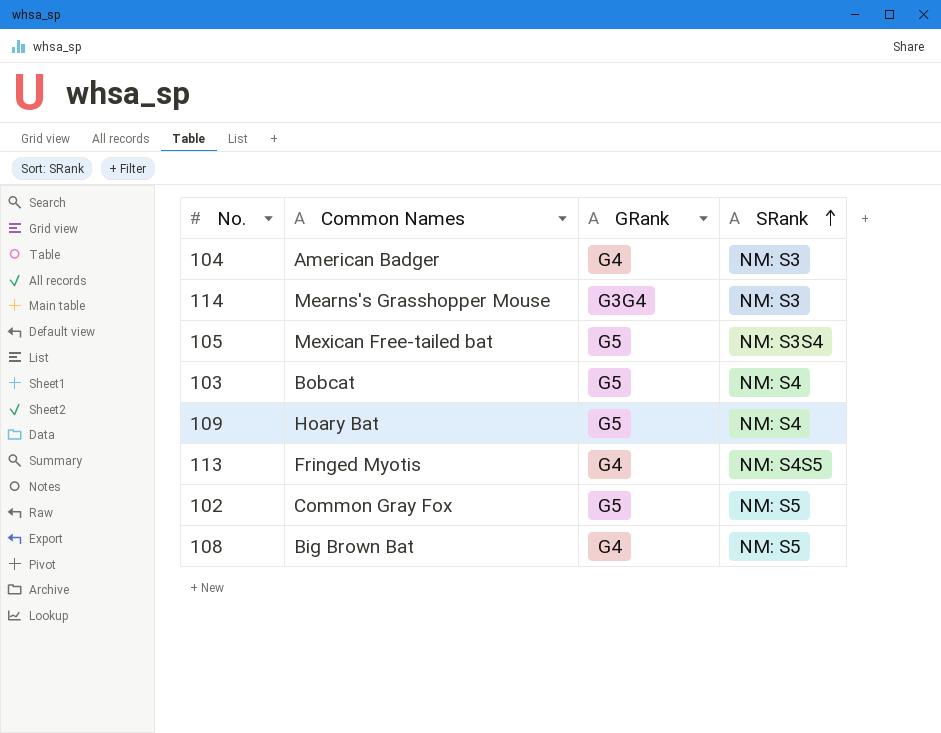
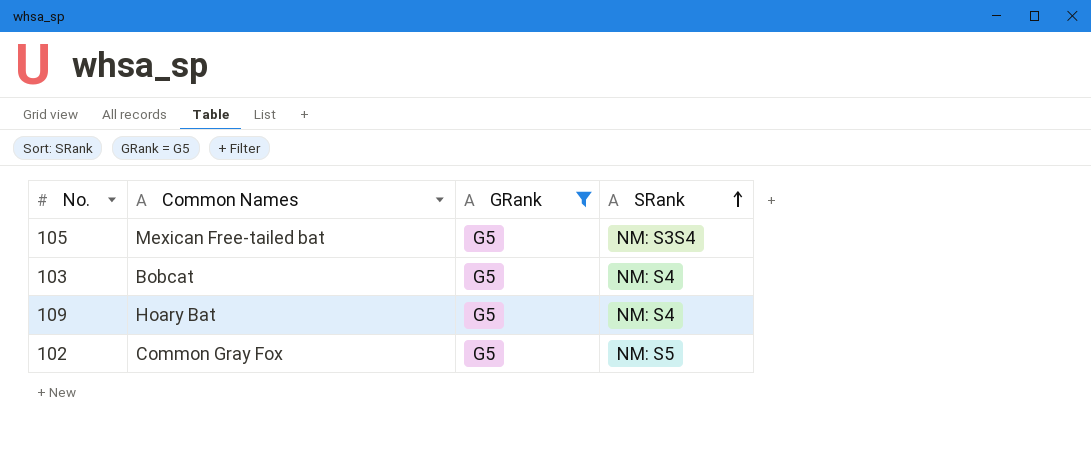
filter: none -> GRank = G5

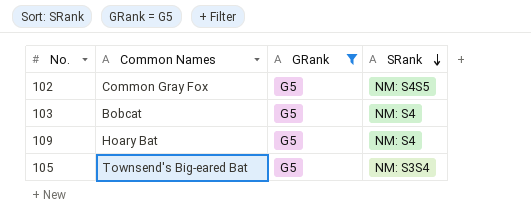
row order: SRank ascending -> SRank descending
102 | SRank: NM: S5 -> NM: S4S5
105 | Common Names: Mexican Free-tailed bat -> Townsend's Big-eared Bat

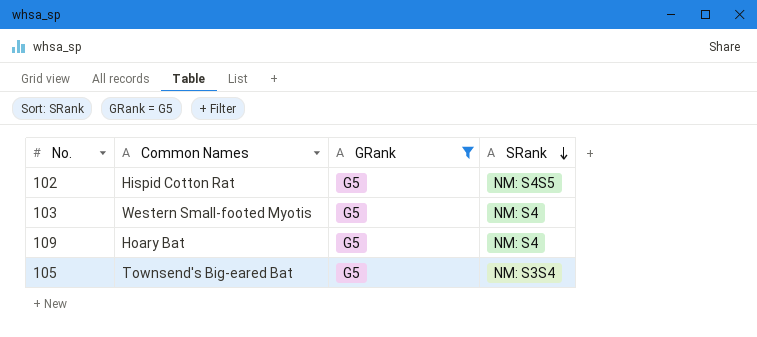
102 | Common Names: Common Gray Fox -> Hispid Cotton Rat
103 | Common Names: Bobcat -> Western Small-footed Myotis

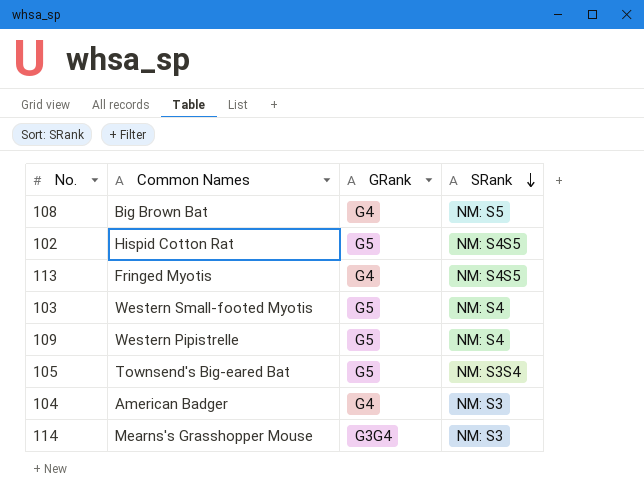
filter: GRank = G5 -> none
109 | Common Names: Hoary Bat -> Western Pipistrelle

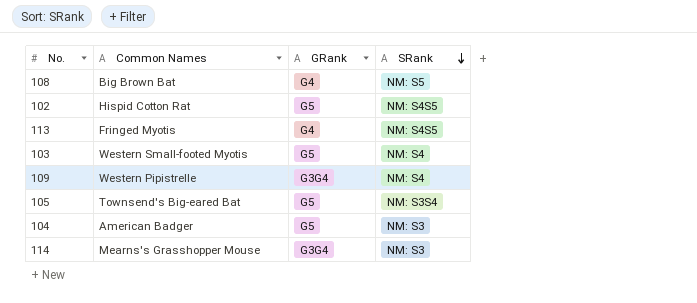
109 | GRank: G5 -> G3G4
104 | GRank: G4 -> G5

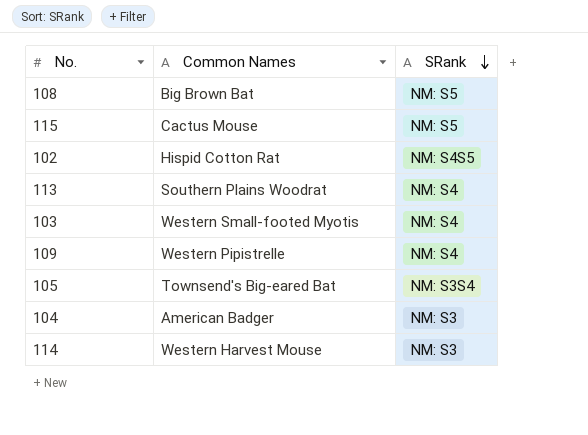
column GRank | position: 3 -> none
row 115: none -> Cactus Mouse | NM: S5
113 | Common Names: Fringed Myotis -> Southern Plains Woodrat
113 | SRank: NM: S4S5 -> NM: S4
114 | Common Names: Mearns's Grasshopper Mouse -> Western Harvest Mouse

